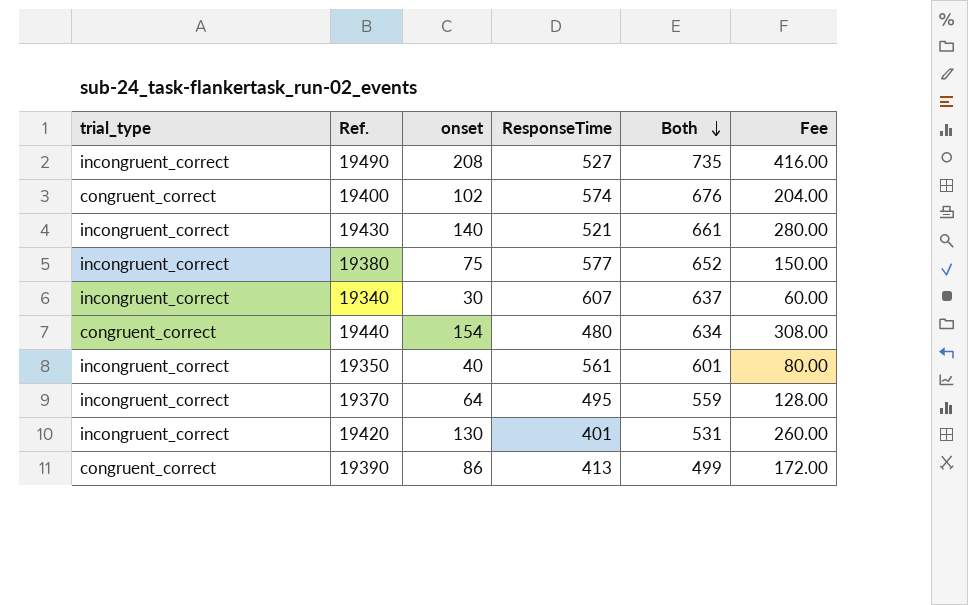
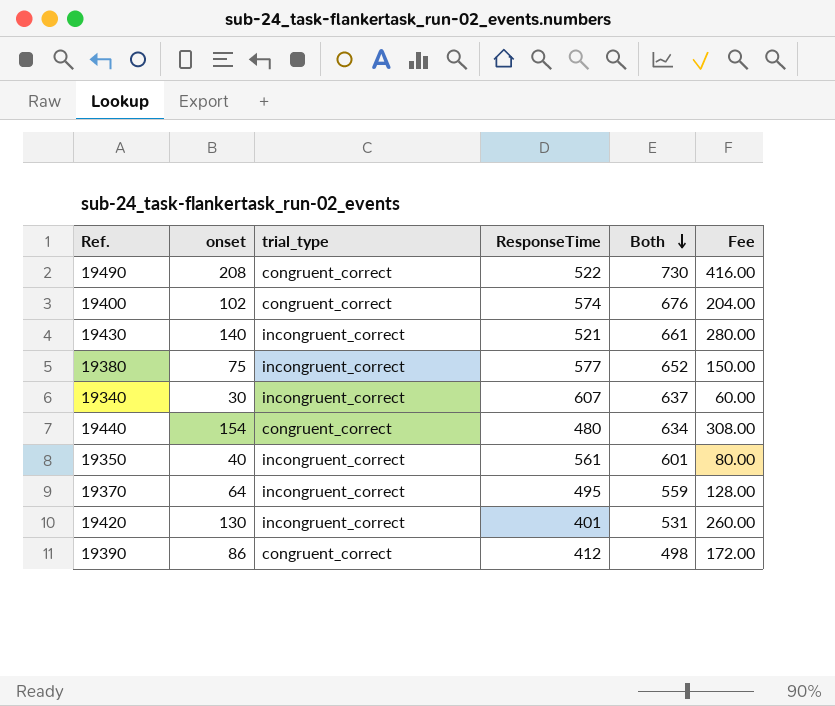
column trial_type | position: 1 -> 3
19490 | trial_type: incongruent_correct -> congruent_correct
19490 | ResponseTime: 527 -> 522
19490 | Both: 735 -> 730
19390 | ResponseTime: 413 -> 412
19390 | Both: 499 -> 498

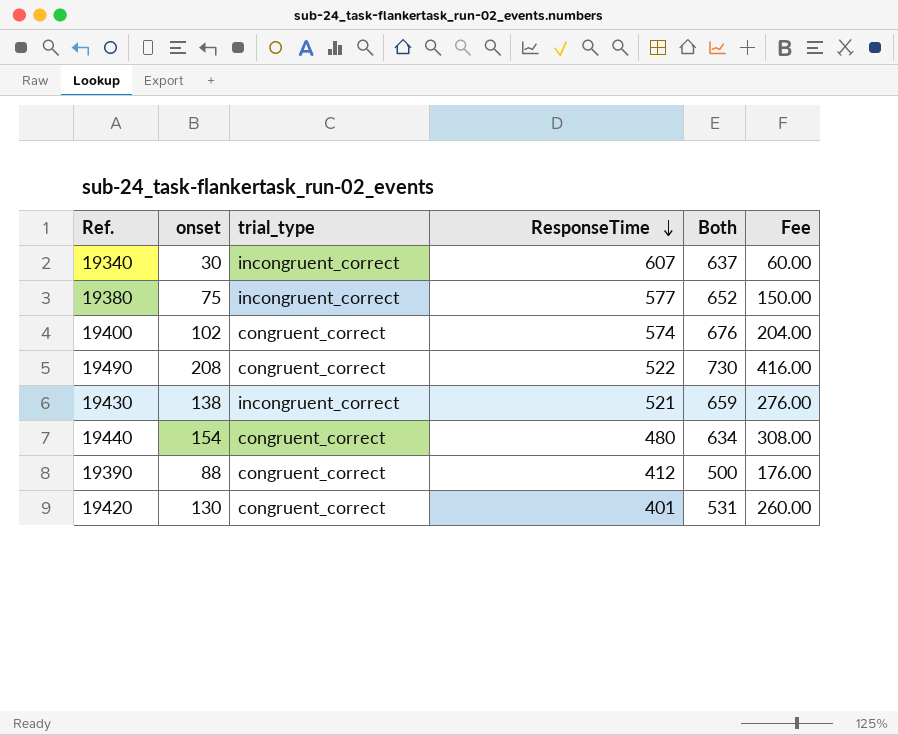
row order: Both descending -> ResponseTime descending
row 19350: 40 | incongruent_correct | 561 | 601 | 80.00 -> none
row 19370: 64 | incongruent_correct | 495 | 559 | 128.00 -> none
19430 | onset: 140 -> 138
19430 | Both: 661 -> 659
19430 | Fee: 280.00 -> 276.00
19390 | onset: 86 -> 88
19390 | Both: 498 -> 500
19390 | Fee: 172.00 -> 176.00
19420 | trial_type: incongruent_correct -> congruent_correct

